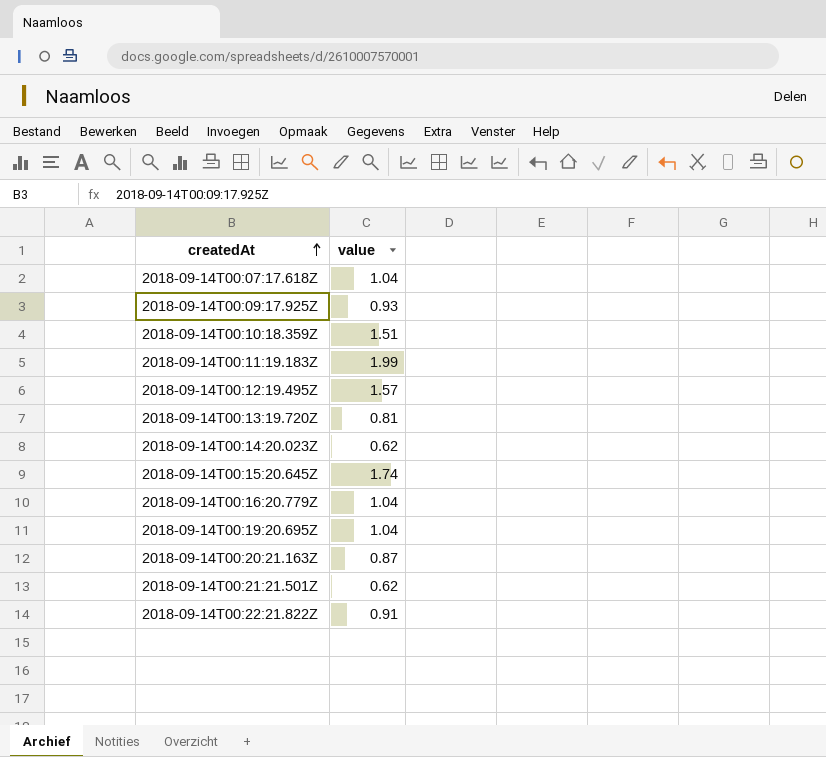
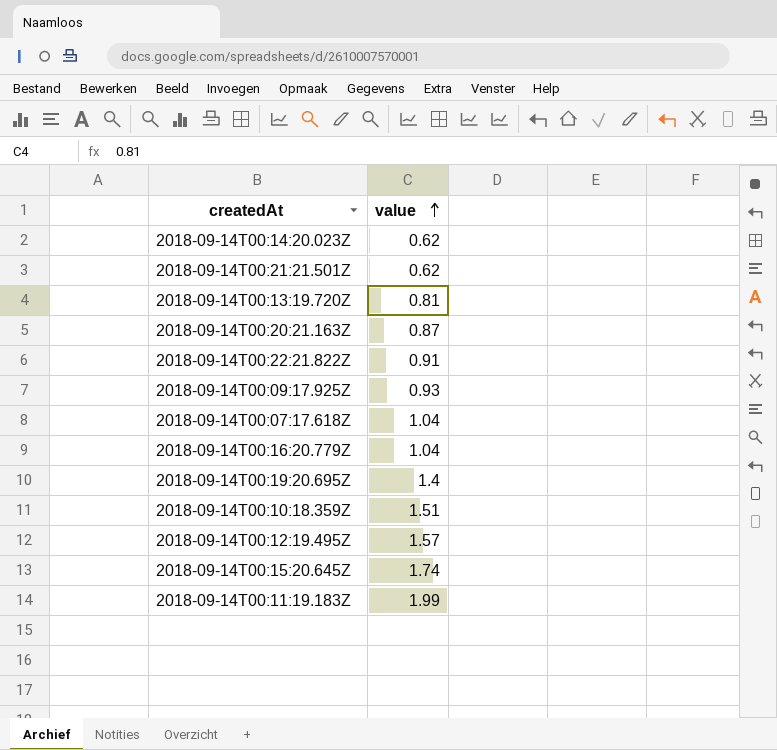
row order: createdAt ascending -> value ascending
2018-09-14T00:19:20.695Z | value: 1.04 -> 1.4

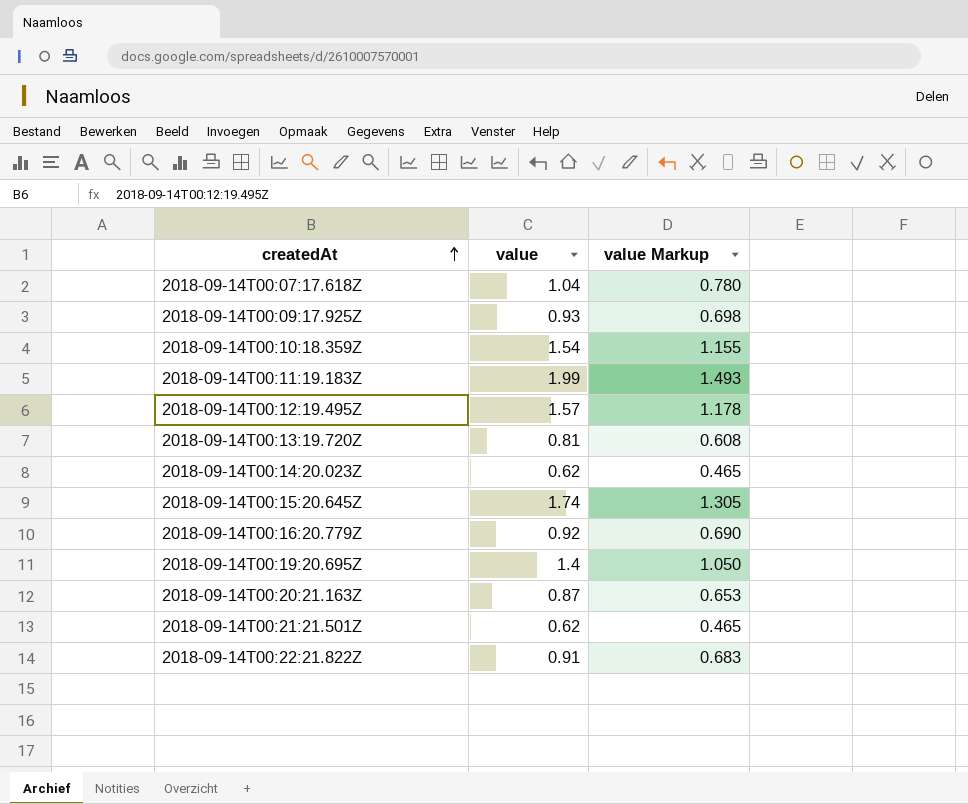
row order: value ascending -> createdAt ascending
column value Markup | formula: none -> [value] * 0.75
2018-09-14T00:10:18.359Z | value: 1.51 -> 1.54
2018-09-14T00:16:20.779Z | value: 1.04 -> 0.92

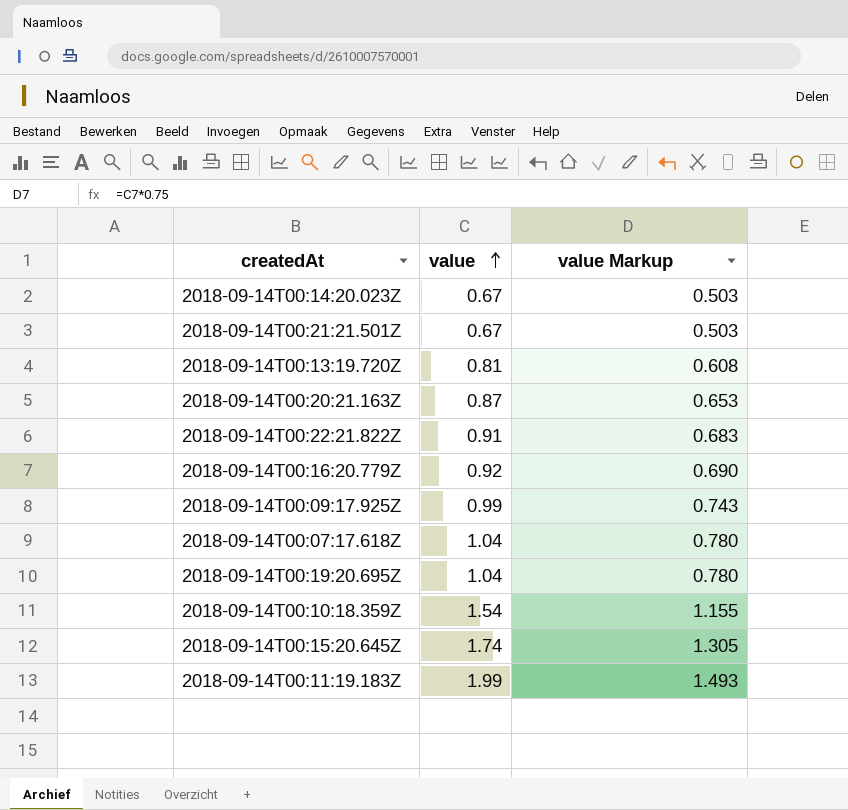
row order: createdAt ascending -> value ascending
row 2018-09-14T00:12:19.495Z: 1.57 | 1.178 -> none
2018-09-14T00:14:20.023Z | value: 0.62 -> 0.67
2018-09-14T00:14:20.023Z | value Markup: 0.465 -> 0.503
2018-09-14T00:21:21.501Z | value: 0.62 -> 0.67
2018-09-14T00:21:21.501Z | value Markup: 0.465 -> 0.503
2018-09-14T00:09:17.925Z | value: 0.93 -> 0.99
2018-09-14T00:09:17.925Z | value Markup: 0.698 -> 0.743
2018-09-14T00:19:20.695Z | value: 1.4 -> 1.04
2018-09-14T00:19:20.695Z | value Markup: 1.050 -> 0.780

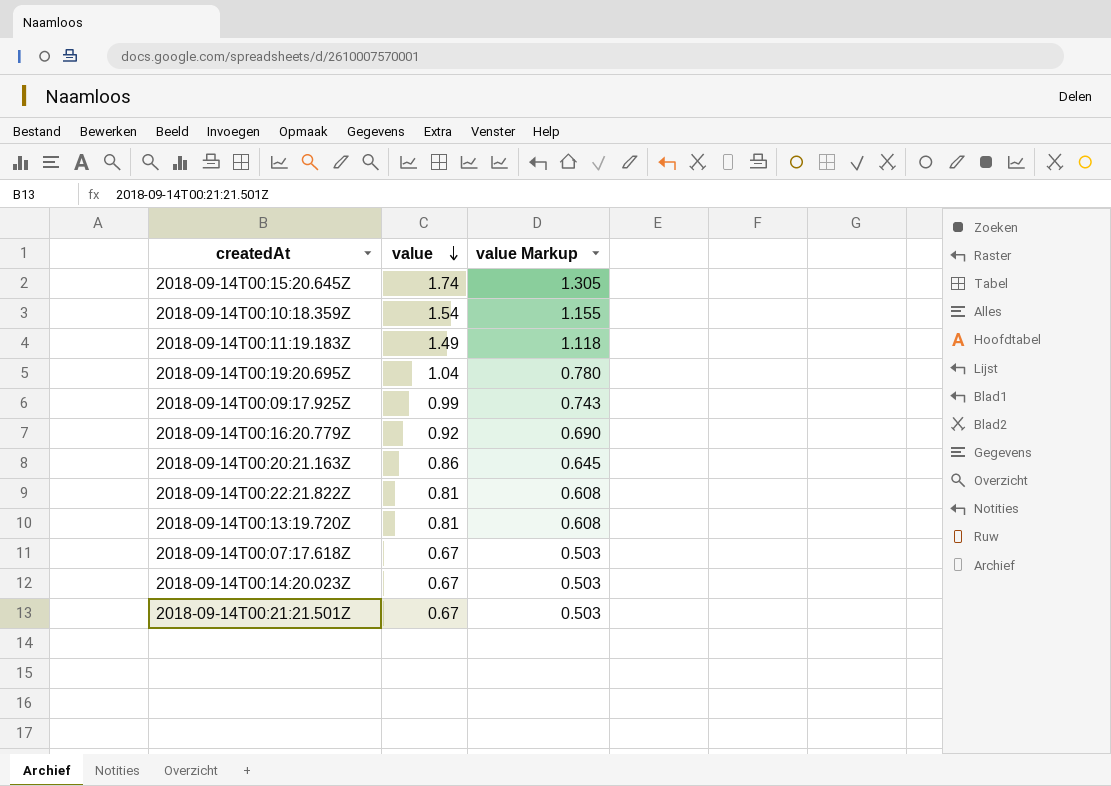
row order: value ascending -> value descending
2018-09-14T00:11:19.183Z | value: 1.99 -> 1.49
2018-09-14T00:11:19.183Z | value Markup: 1.493 -> 1.118
2018-09-14T00:20:21.163Z | value: 0.87 -> 0.86
2018-09-14T00:20:21.163Z | value Markup: 0.653 -> 0.645
2018-09-14T00:22:21.822Z | value: 0.91 -> 0.81
2018-09-14T00:22:21.822Z | value Markup: 0.683 -> 0.608
2018-09-14T00:07:17.618Z | value: 1.04 -> 0.67
2018-09-14T00:07:17.618Z | value Markup: 0.780 -> 0.503

